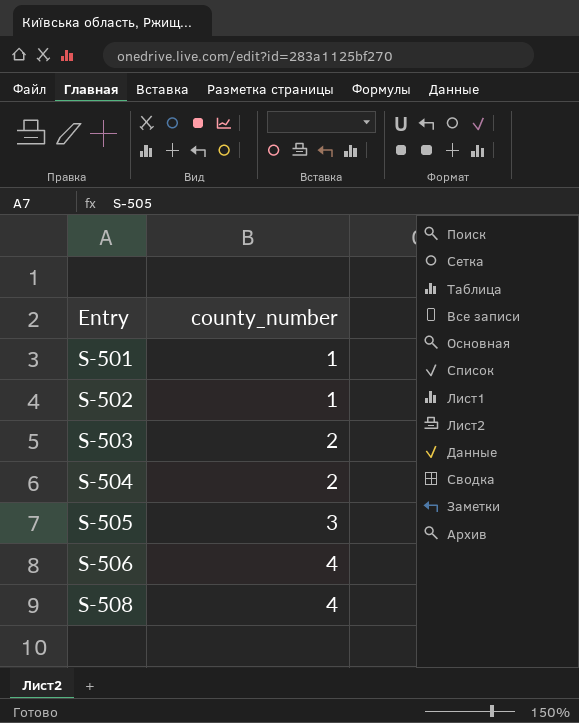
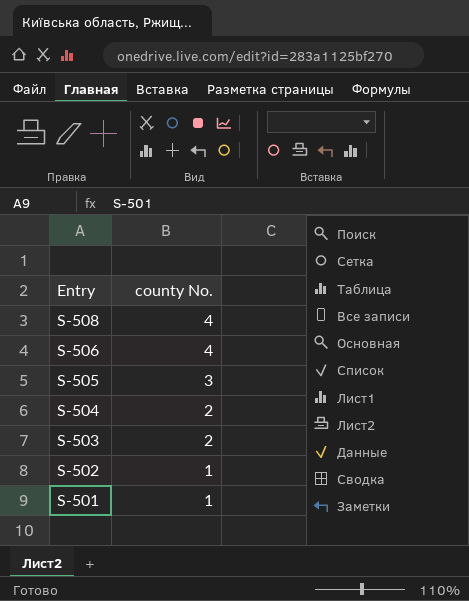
row order: Entry ascending -> Entry descending
column name: county_number -> county No.

